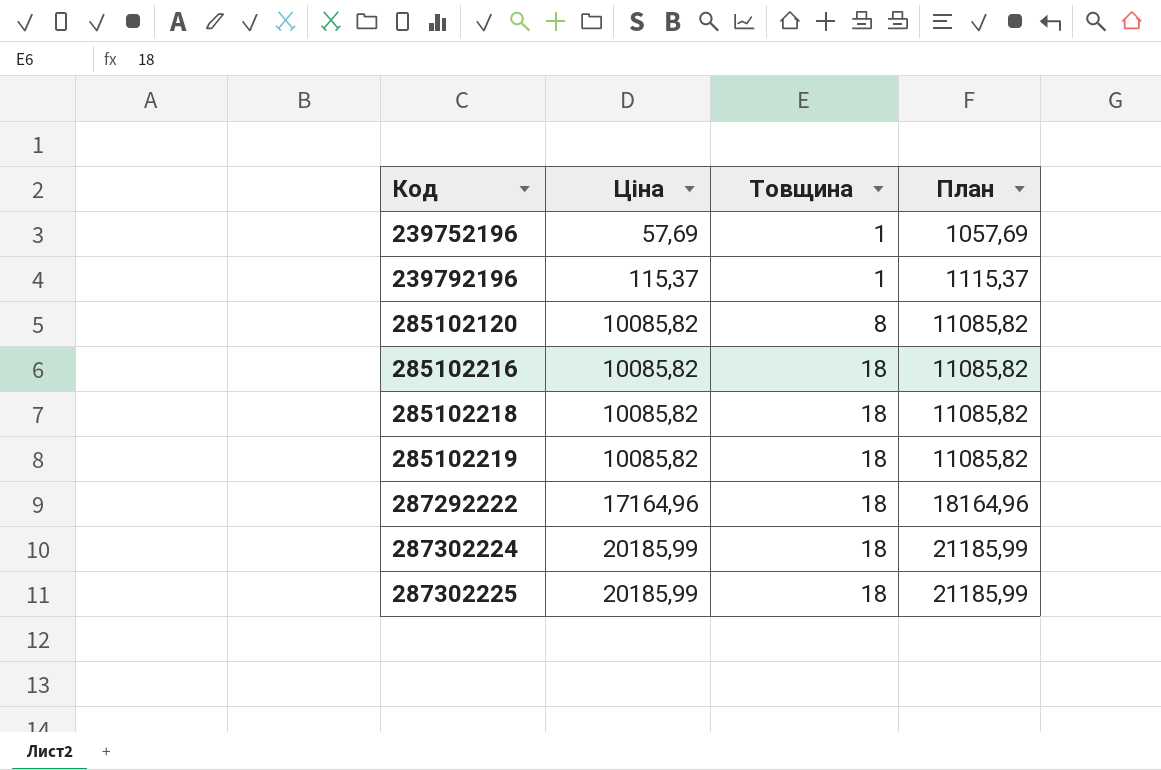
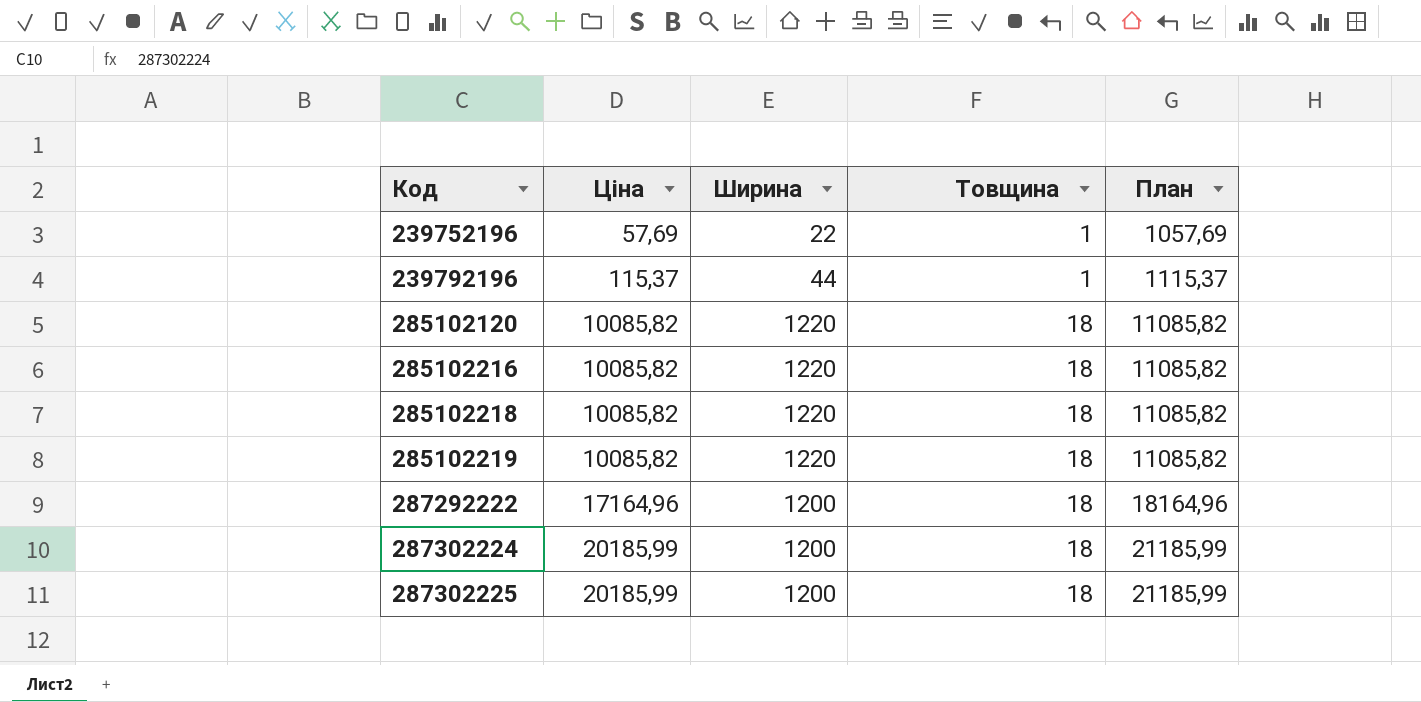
column Ширина | position: none -> 3
285102120 | Товщина: 8 -> 18

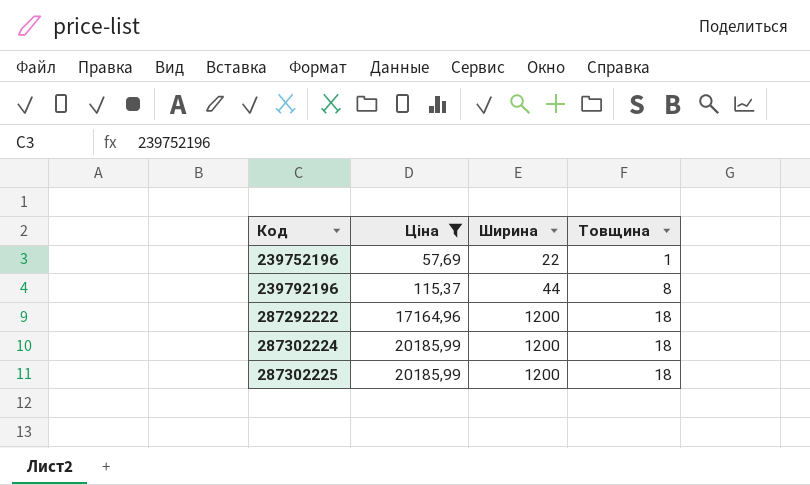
filter: none -> Ціна != 10085,82
column План | formula: [Ціна] + 1000 -> none
239792196 | Товщина: 1 -> 8

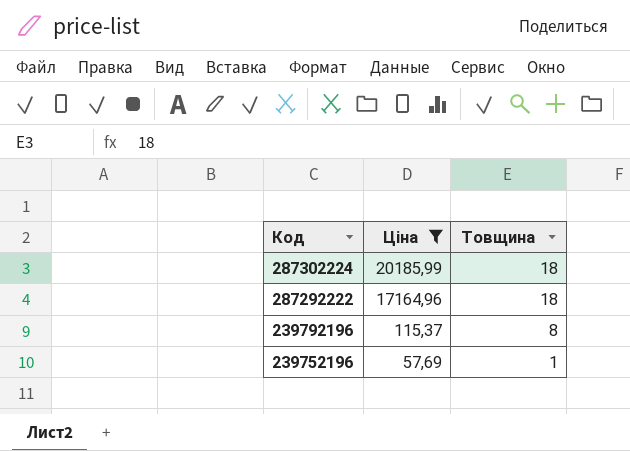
row order: Код ascending -> Код descending
column Ширина | position: 3 -> none
row 287302225: 20185,99 | 1200 | 18 -> none

